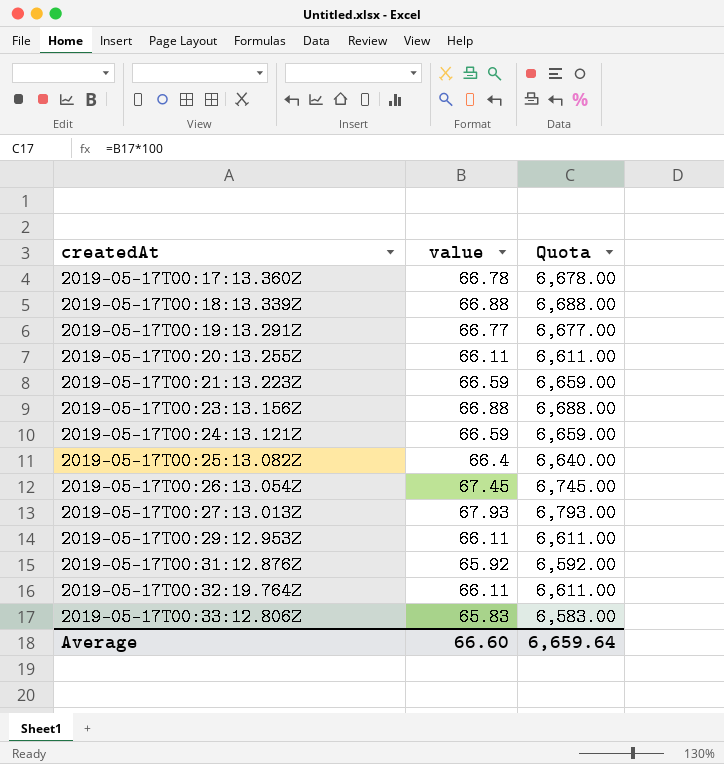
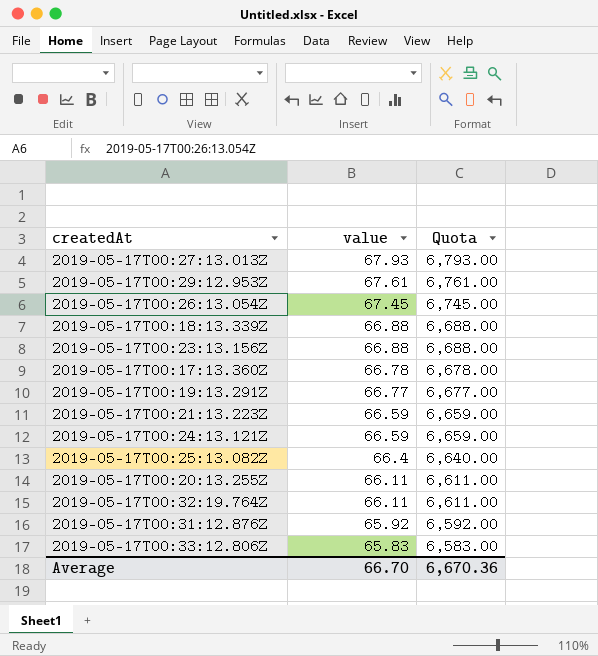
row order: createdAt ascending -> value descending
2019-05-17T00:29:12.953Z | value: 66.11 -> 67.61
2019-05-17T00:29:12.953Z | Quota: 6,611.00 -> 6,761.00
Average | value: 66.60 -> 66.70
Average | Quota: 6,659.64 -> 6,670.36

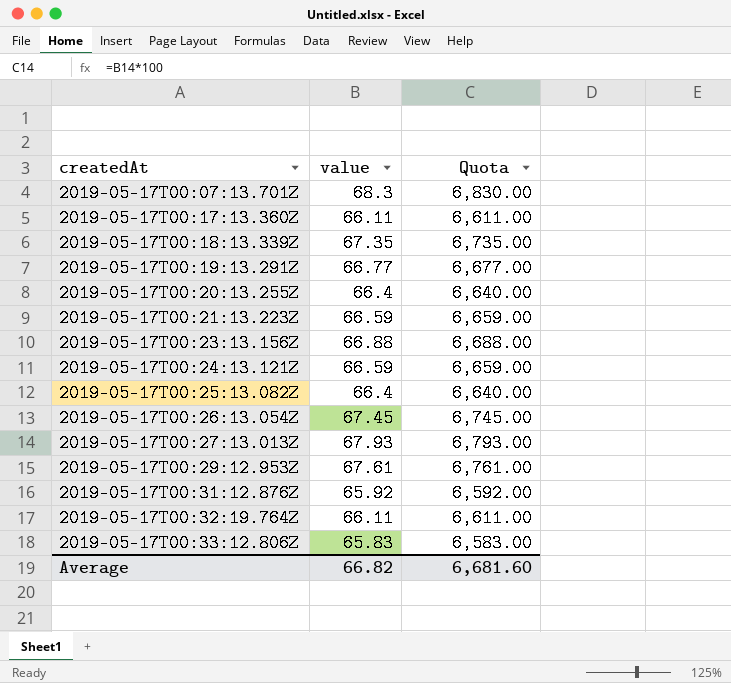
row order: value descending -> createdAt ascending
row 2019-05-17T00:07:13.701Z: none -> 68.3 | 6,830.00
2019-05-17T00:17:13.360Z | value: 66.78 -> 66.11
2019-05-17T00:17:13.360Z | Quota: 6,678.00 -> 6,611.00
2019-05-17T00:18:13.339Z | value: 66.88 -> 67.35
2019-05-17T00:18:13.339Z | Quota: 6,688.00 -> 6,735.00
2019-05-17T00:20:13.255Z | value: 66.11 -> 66.4
2019-05-17T00:20:13.255Z | Quota: 6,611.00 -> 6,640.00
Average | value: 66.70 -> 66.82
Average | Quota: 6,670.36 -> 6,681.60

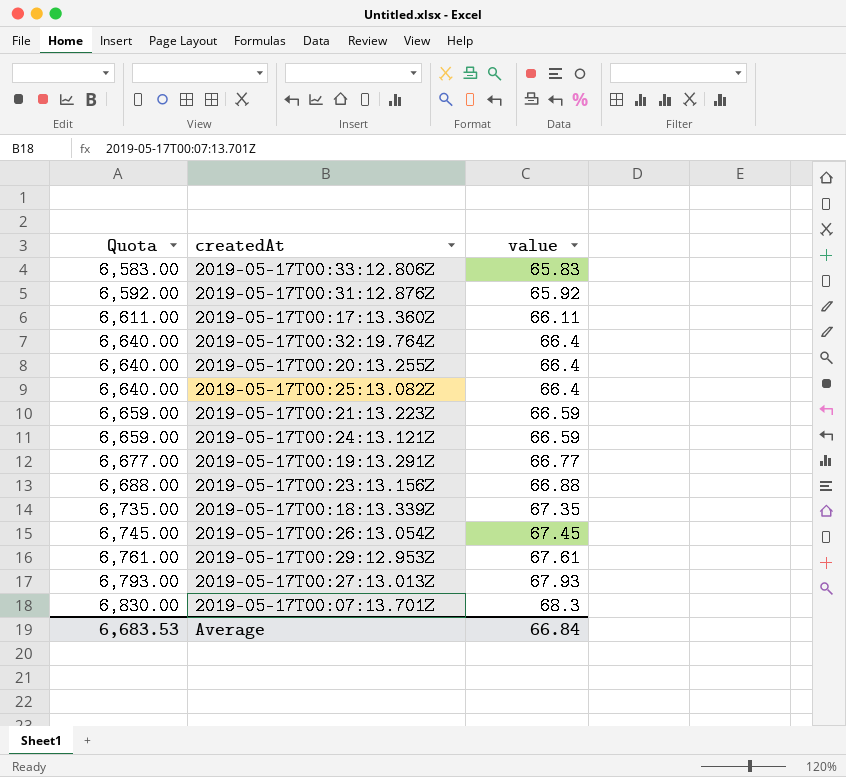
row order: createdAt ascending -> Quota ascending
column Quota | position: 3 -> 1
2019-05-17T00:32:19.764Z | Quota: 6,611.00 -> 6,640.00
2019-05-17T00:32:19.764Z | value: 66.11 -> 66.4
Average | Quota: 6,681.60 -> 6,683.53
Average | value: 66.82 -> 66.84

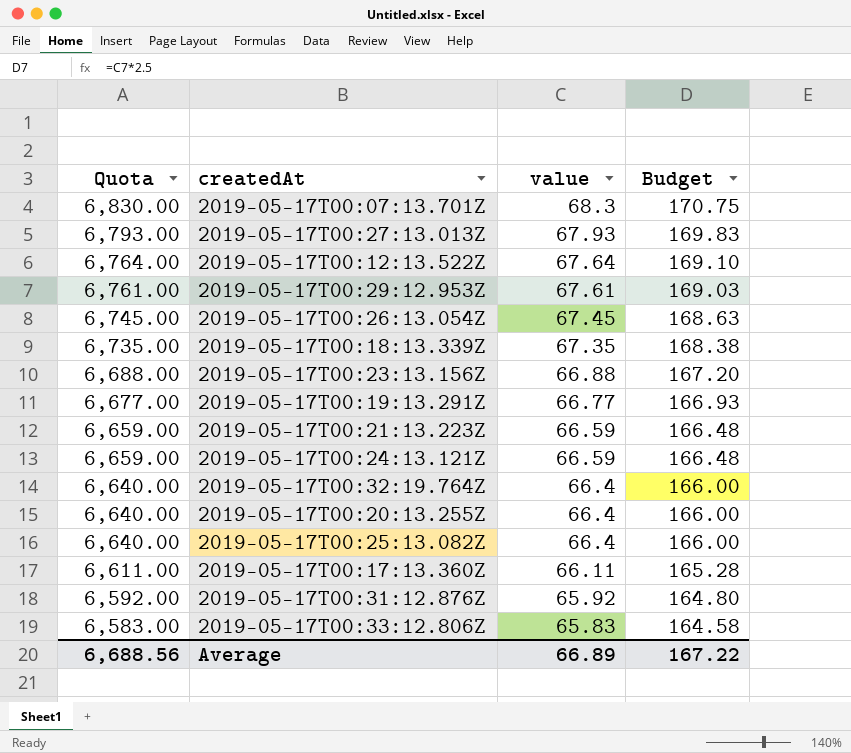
row order: Quota ascending -> Quota descending
column Budget | formula: none -> [value] * 2.5
row 2019-05-17T00:12:13.522Z: none -> 6,764.00 | 67.64 | 169.10
Average | Quota: 6,683.53 -> 6,688.56
Average | value: 66.84 -> 66.89

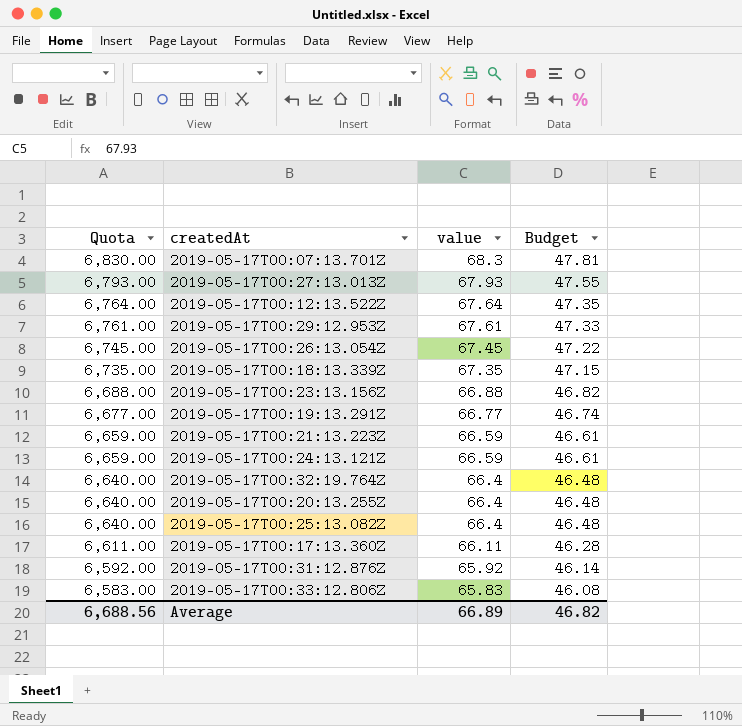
column Budget | formula: [value] * 2.5 -> [value] * 0.7
Average | Budget: 167.22 -> 46.82

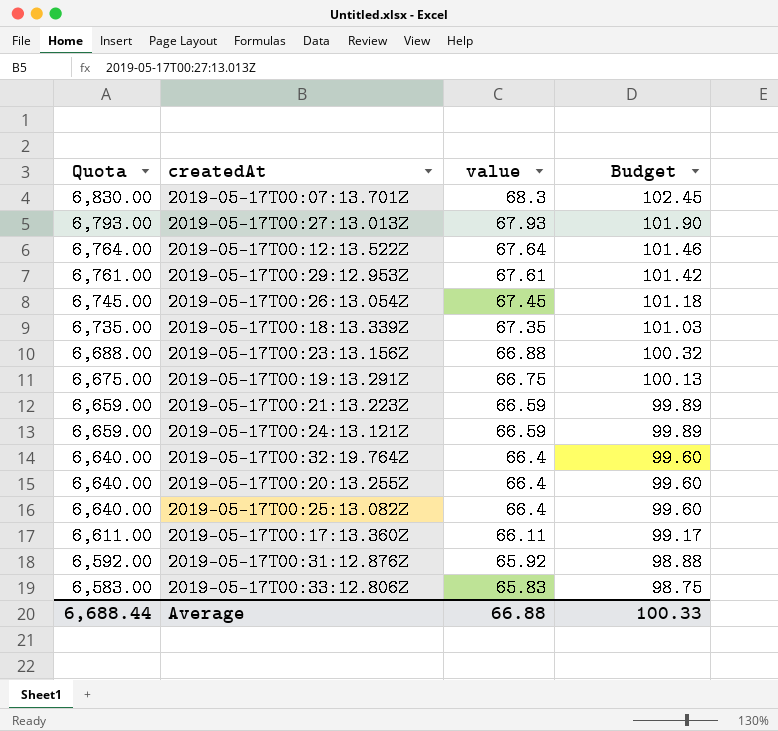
column Budget | formula: [value] * 0.7 -> [value] * 1.5
2019-05-17T00:19:13.291Z | Quota: 6,677.00 -> 6,675.00
2019-05-17T00:19:13.291Z | value: 66.77 -> 66.75
Average | Quota: 6,688.56 -> 6,688.44
Average | value: 66.89 -> 66.88
Average | Budget: 46.82 -> 100.33

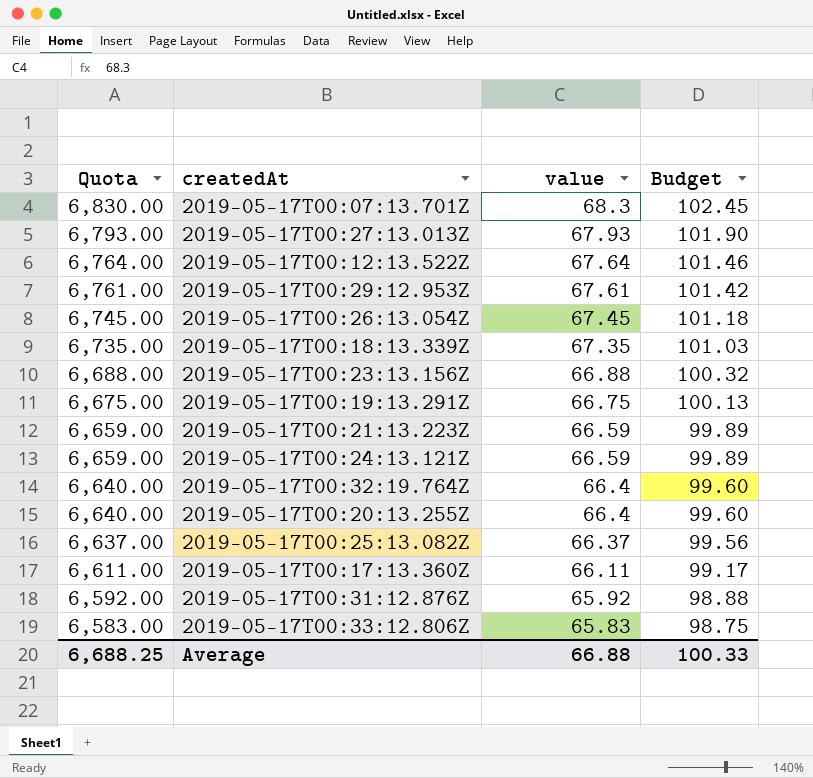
2019-05-17T00:25:13.082Z | Quota: 6,640.00 -> 6,637.00
2019-05-17T00:25:13.082Z | value: 66.4 -> 66.37
2019-05-17T00:25:13.082Z | Budget: 99.60 -> 99.56
Average | Quota: 6,688.44 -> 6,688.25

